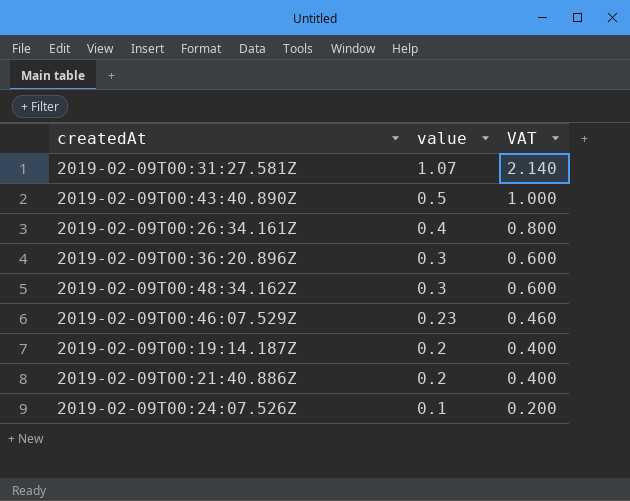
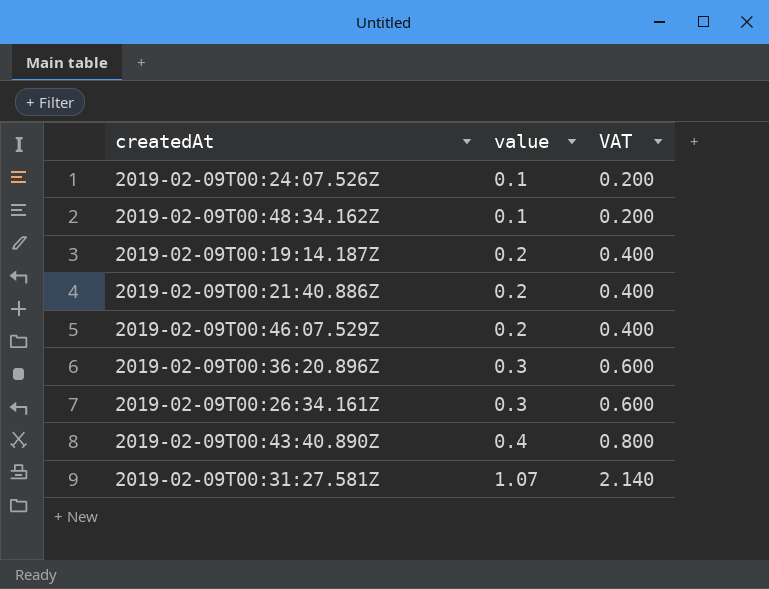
row order: value descending -> value ascending
2019-02-09T00:48:34.162Z | value: 0.3 -> 0.1
2019-02-09T00:48:34.162Z | VAT: 0.600 -> 0.200
2019-02-09T00:46:07.529Z | value: 0.23 -> 0.2
2019-02-09T00:46:07.529Z | VAT: 0.460 -> 0.400
2019-02-09T00:26:34.161Z | value: 0.4 -> 0.3
2019-02-09T00:26:34.161Z | VAT: 0.800 -> 0.600
2019-02-09T00:43:40.890Z | value: 0.5 -> 0.4
2019-02-09T00:43:40.890Z | VAT: 1.000 -> 0.800

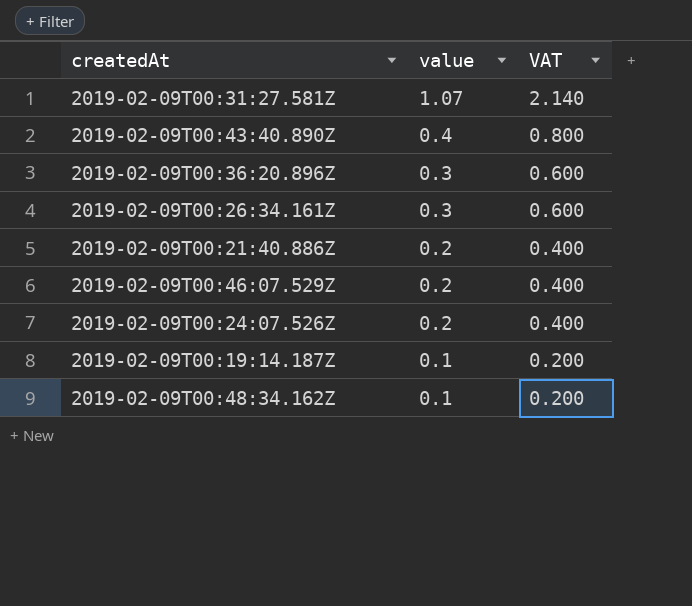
row order: value ascending -> value descending
2019-02-09T00:24:07.526Z | value: 0.1 -> 0.2
2019-02-09T00:24:07.526Z | VAT: 0.200 -> 0.400
2019-02-09T00:19:14.187Z | value: 0.2 -> 0.1
2019-02-09T00:19:14.187Z | VAT: 0.400 -> 0.200

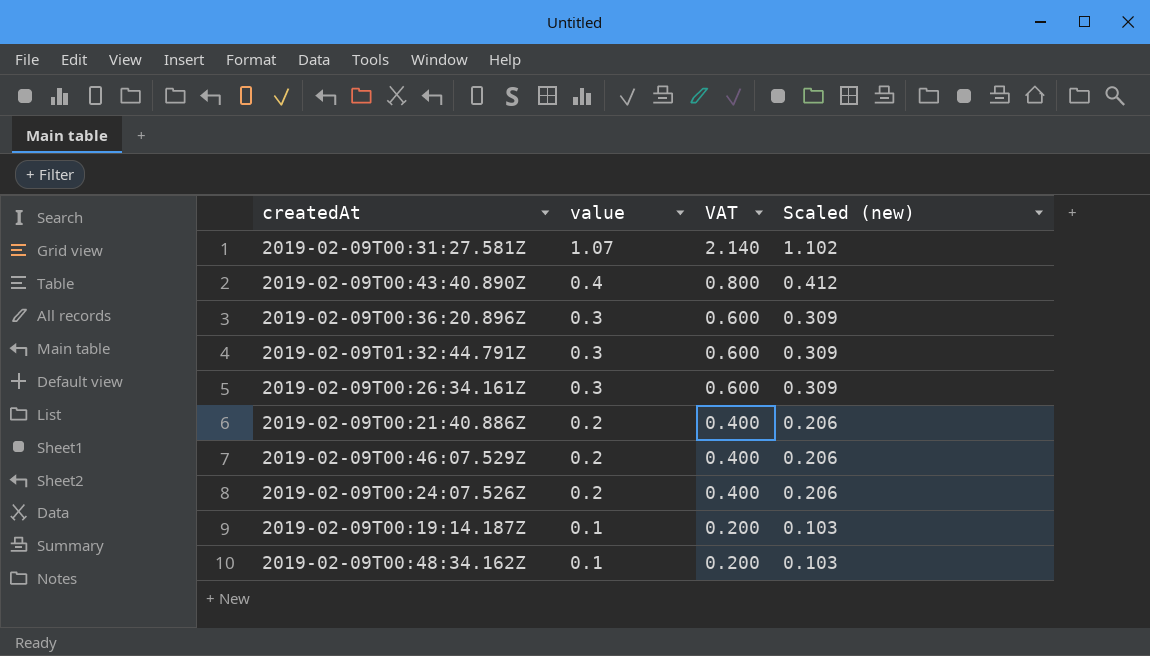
column Scaled (new) | formula: none -> [value] * 1.03
row 2019-02-09T01:32:44.791Z: none -> 0.3 | 0.600 | 0.309

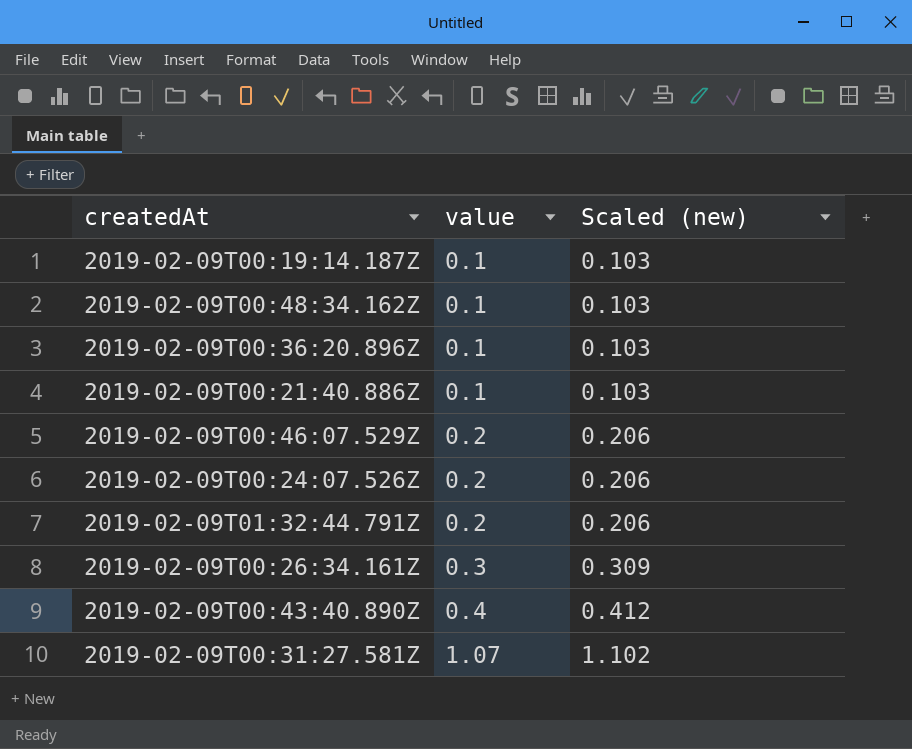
row order: value descending -> value ascending
column VAT | formula: [value] * 2 -> none
2019-02-09T00:36:20.896Z | value: 0.3 -> 0.1
2019-02-09T00:36:20.896Z | Scaled (new): 0.309 -> 0.103
2019-02-09T00:21:40.886Z | value: 0.2 -> 0.1
2019-02-09T00:21:40.886Z | Scaled (new): 0.206 -> 0.103
2019-02-09T01:32:44.791Z | value: 0.3 -> 0.2
2019-02-09T01:32:44.791Z | Scaled (new): 0.309 -> 0.206

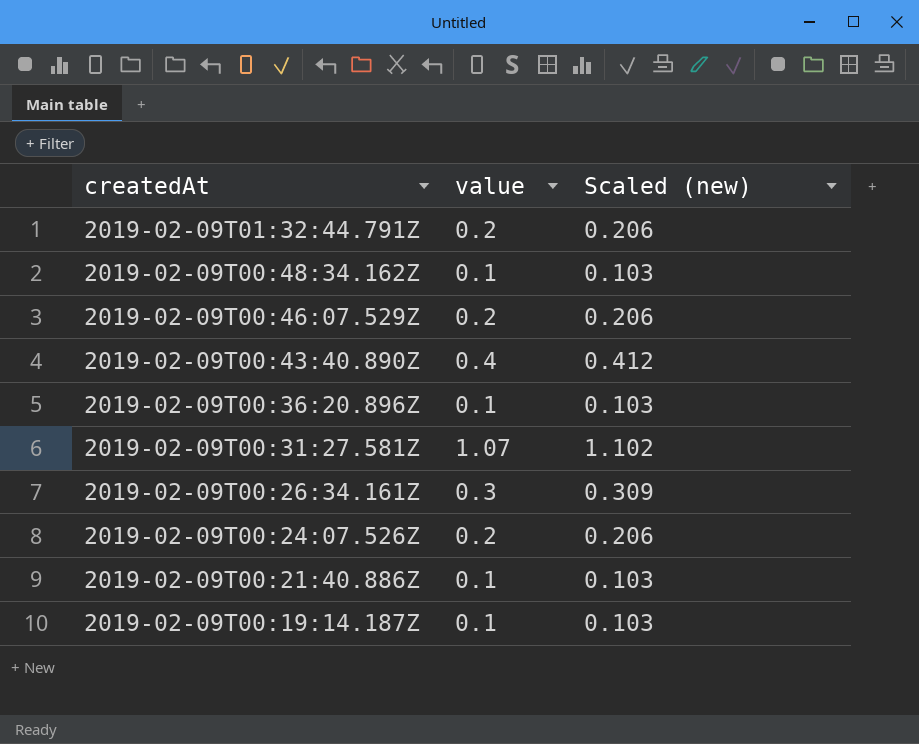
row order: value ascending -> createdAt descending

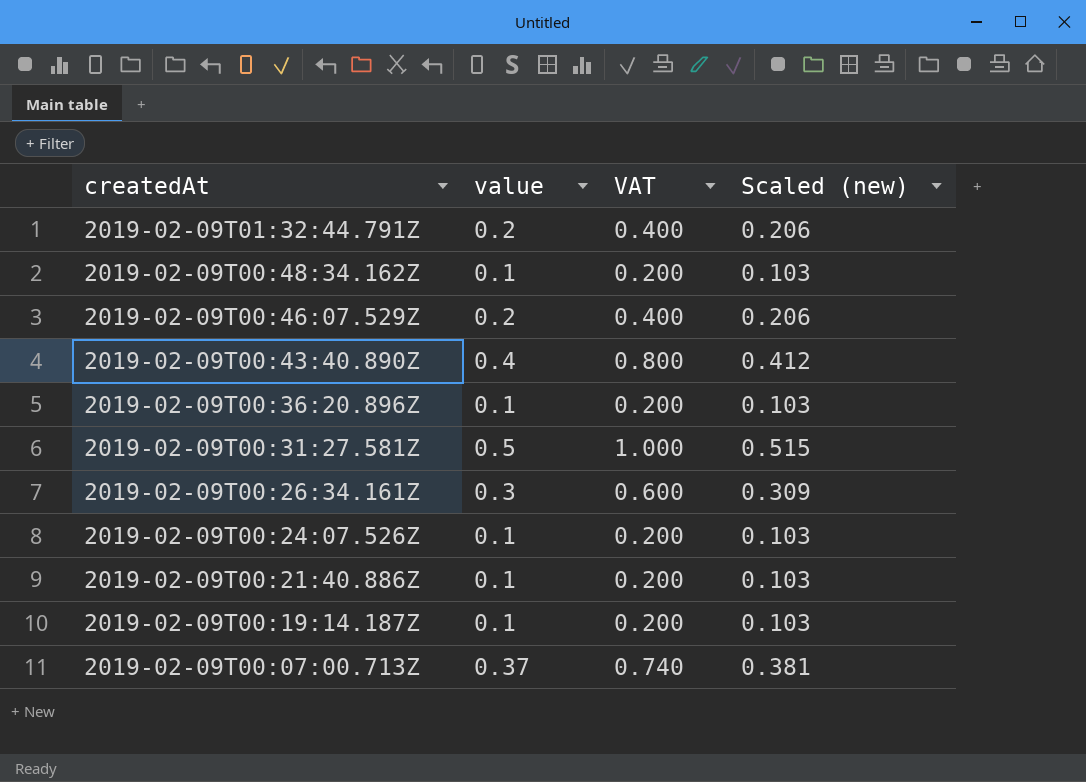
column VAT | formula: none -> [value] * 2
2019-02-09T00:31:27.581Z | value: 1.07 -> 0.5
2019-02-09T00:31:27.581Z | Scaled (new): 1.102 -> 0.515
2019-02-09T00:24:07.526Z | value: 0.2 -> 0.1
2019-02-09T00:24:07.526Z | Scaled (new): 0.206 -> 0.103
row 2019-02-09T00:07:00.713Z: none -> 0.37 | 0.740 | 0.381

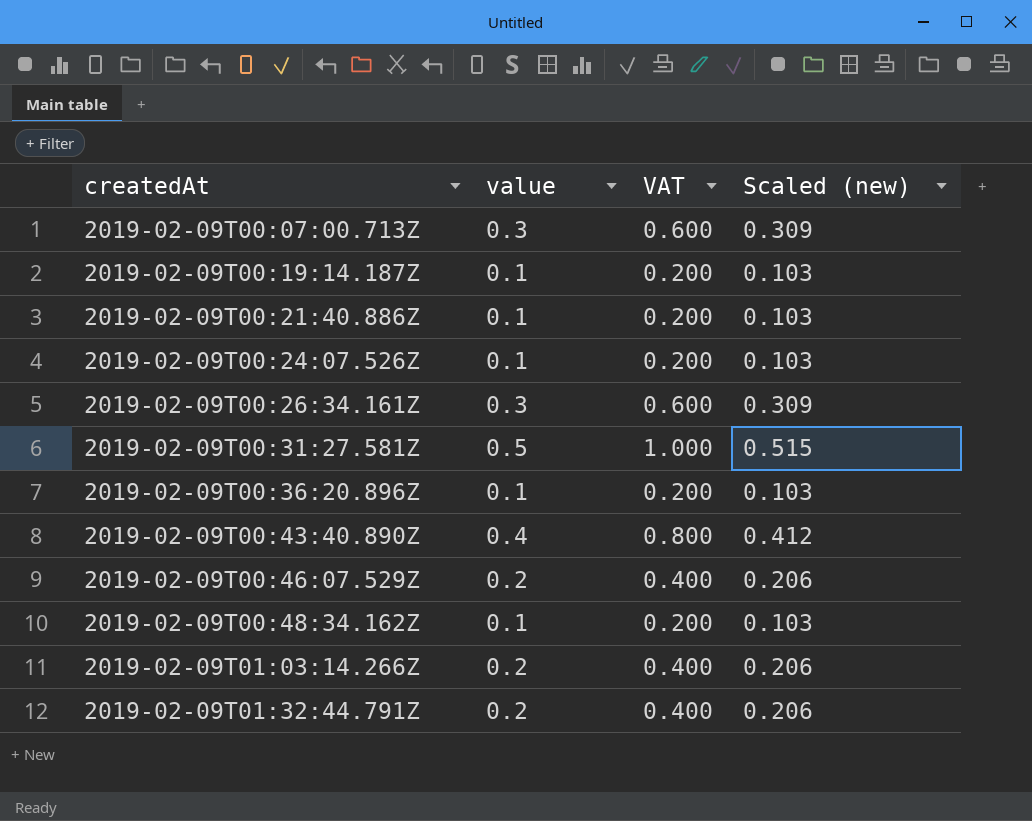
row order: createdAt descending -> createdAt ascending
2019-02-09T00:07:00.713Z | value: 0.37 -> 0.3
2019-02-09T00:07:00.713Z | VAT: 0.740 -> 0.600
2019-02-09T00:07:00.713Z | Scaled (new): 0.381 -> 0.309
row 2019-02-09T01:03:14.266Z: none -> 0.2 | 0.400 | 0.206

